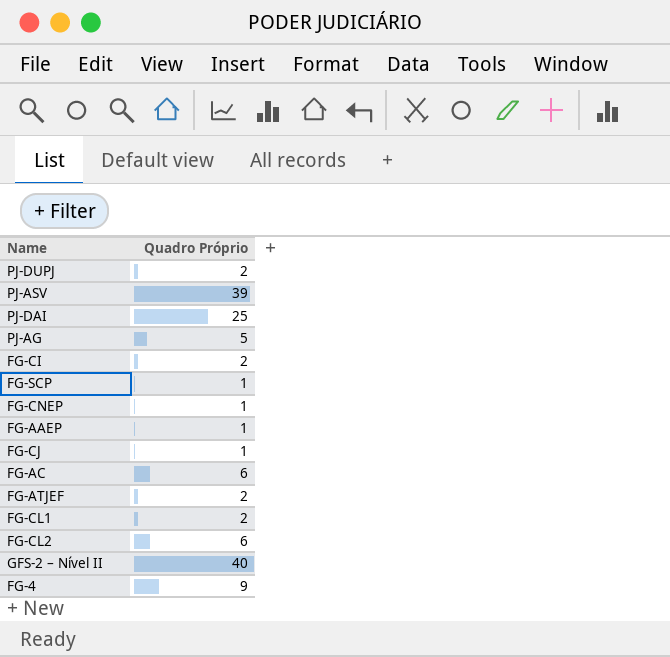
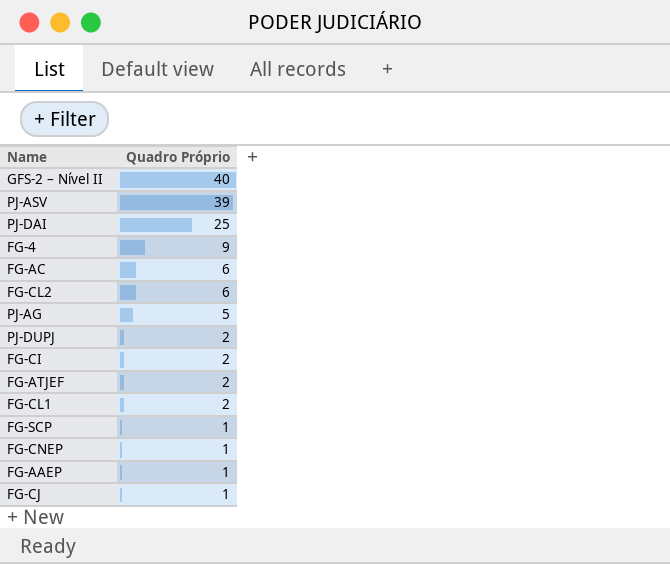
row order: none -> Quadro Próprio descending

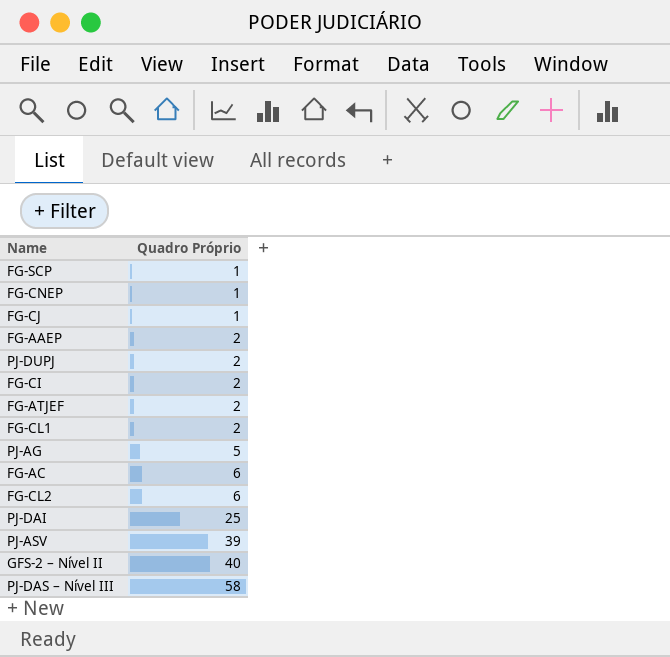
row order: Quadro Próprio descending -> Quadro Próprio ascending
row FG-4: 9 -> none
FG-AAEP | Quadro Próprio: 1 -> 2
row PJ-DAS – Nível III: none -> 58

